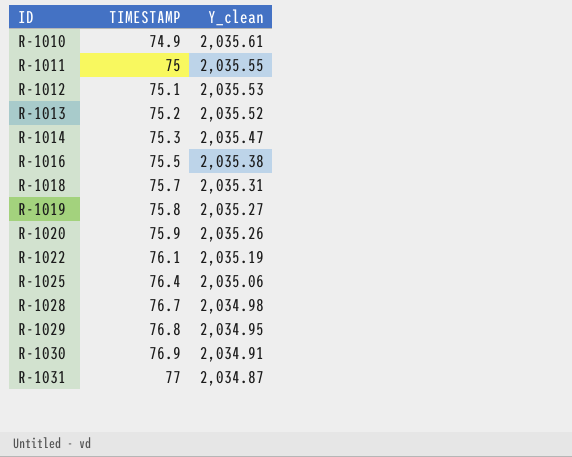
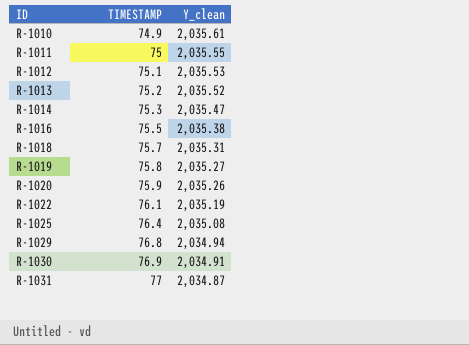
row R-1028: 76.7 | 2,034.98 -> none
R-1025 | Y_clean: 2,035.06 -> 2,035.08
R-1029 | Y_clean: 2,034.95 -> 2,034.94

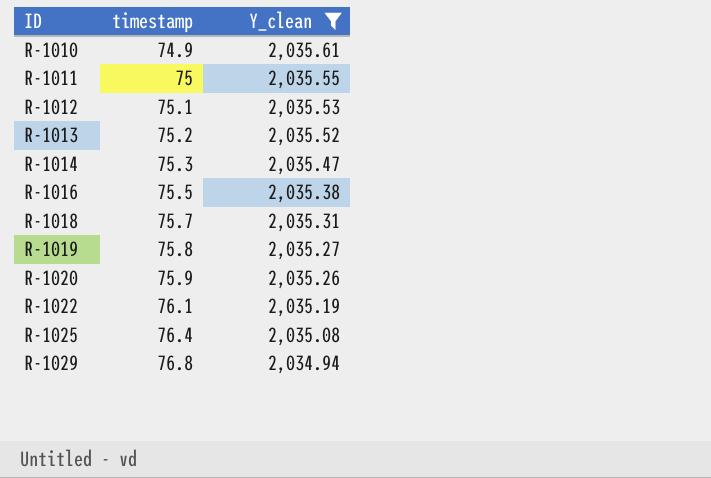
filter: none -> Y_clean >= 2,034.94
column name: TIMESTAMP -> timestamp

